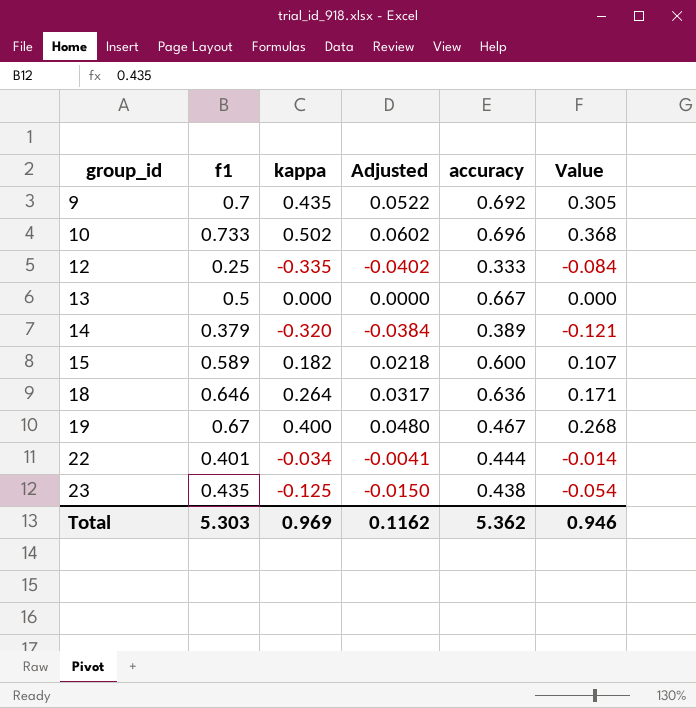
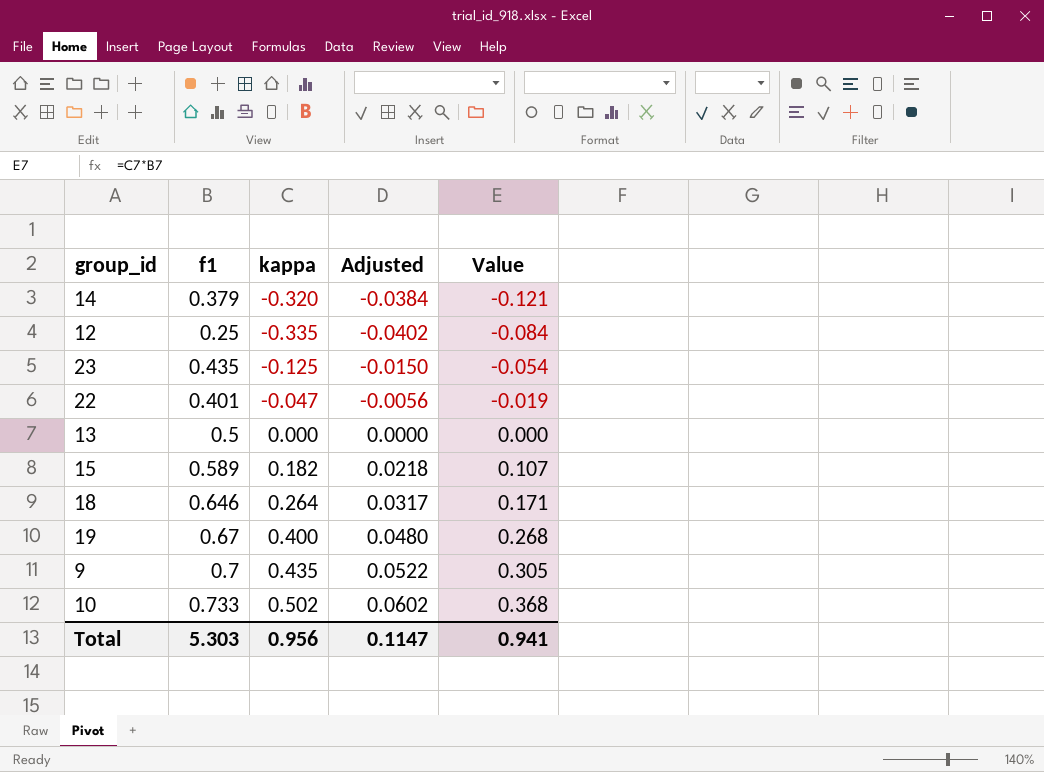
row order: group_id ascending -> Value ascending
column accuracy | position: 5 -> none
22 | kappa: -0.034 -> -0.047
22 | Adjusted: -0.0041 -> -0.0056
22 | Value: -0.014 -> -0.019
Total | kappa: 0.969 -> 0.956
Total | Adjusted: 0.1162 -> 0.1147
Total | Value: 0.946 -> 0.941

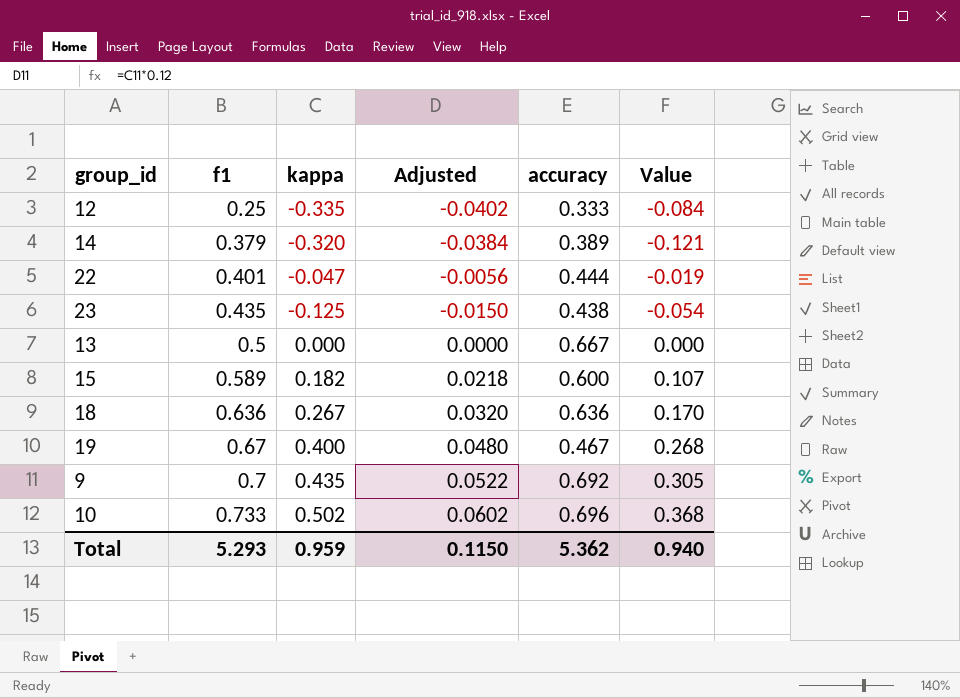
row order: Value ascending -> f1 ascending
column accuracy | position: none -> 5
18 | f1: 0.646 -> 0.636
18 | kappa: 0.264 -> 0.267
18 | Adjusted: 0.0317 -> 0.0320
18 | Value: 0.171 -> 0.170
Total | f1: 5.303 -> 5.293
Total | kappa: 0.956 -> 0.959
Total | Adjusted: 0.1147 -> 0.1150
Total | Value: 0.941 -> 0.940

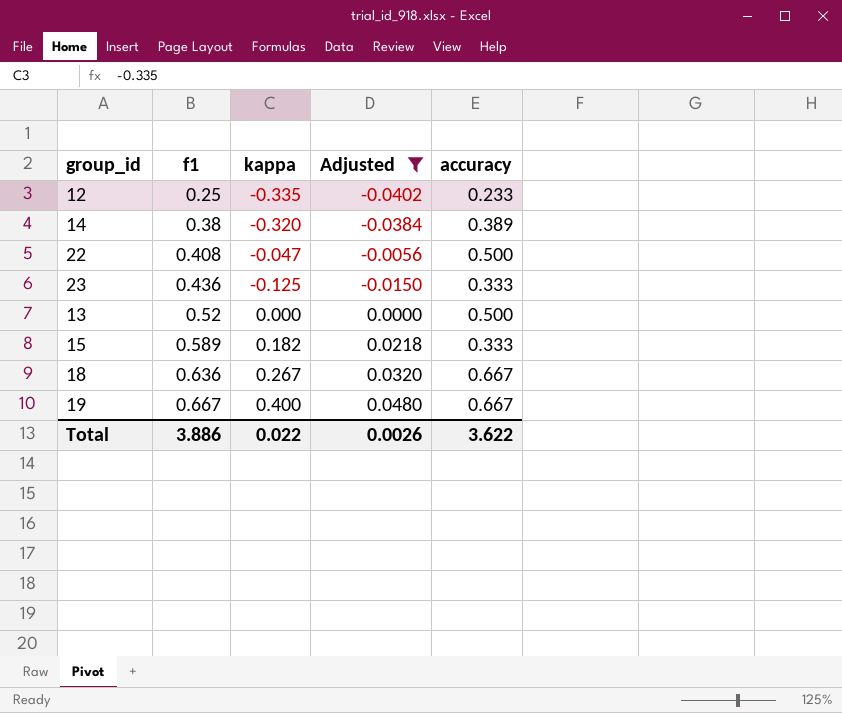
filter: none -> Adjusted <= 0.0480
column Value | formula: [f1] * [kappa] -> none
12 | accuracy: 0.333 -> 0.233
14 | f1: 0.379 -> 0.38
22 | f1: 0.401 -> 0.408
22 | accuracy: 0.444 -> 0.500
23 | f1: 0.435 -> 0.436
23 | accuracy: 0.438 -> 0.333
13 | f1: 0.5 -> 0.52
13 | accuracy: 0.667 -> 0.500
15 | accuracy: 0.600 -> 0.333
18 | accuracy: 0.636 -> 0.667
19 | f1: 0.67 -> 0.667
19 | accuracy: 0.467 -> 0.667
Total | f1: 5.293 -> 3.886
Total | kappa: 0.959 -> 0.022
Total | Adjusted: 0.1150 -> 0.0026
Total | accuracy: 5.362 -> 3.622

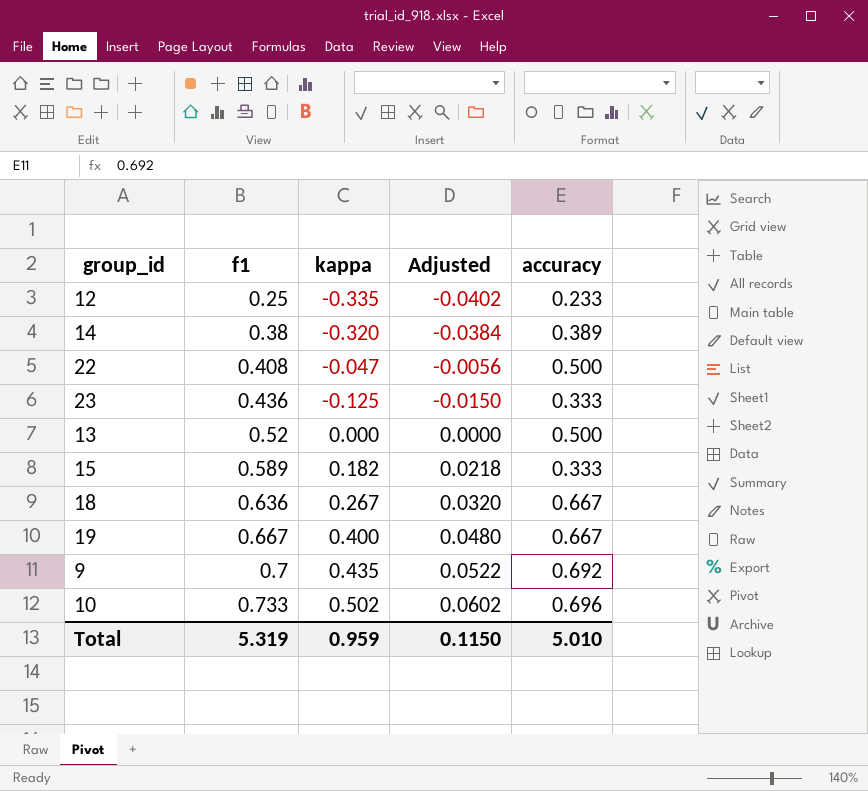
filter: Adjusted <= 0.0480 -> none
Total | f1: 3.886 -> 5.319
Total | kappa: 0.022 -> 0.959
Total | Adjusted: 0.0026 -> 0.1150
Total | accuracy: 3.622 -> 5.010

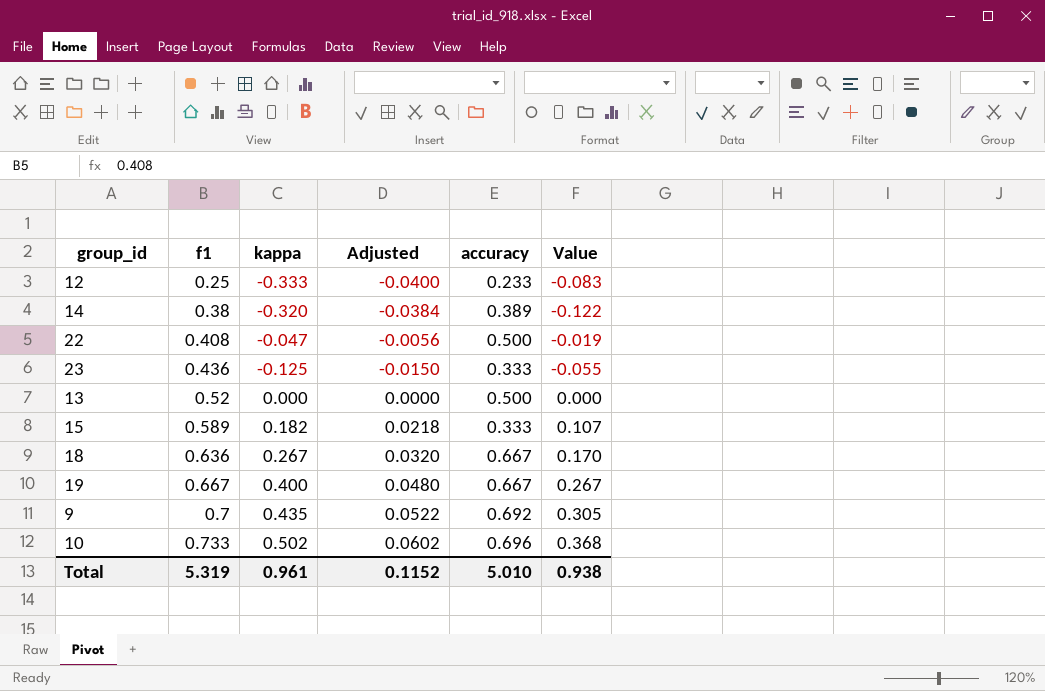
column Value | formula: none -> [f1] * [kappa]
12 | kappa: -0.335 -> -0.333
12 | Adjusted: -0.0402 -> -0.0400
Total | kappa: 0.959 -> 0.961
Total | Adjusted: 0.1150 -> 0.1152

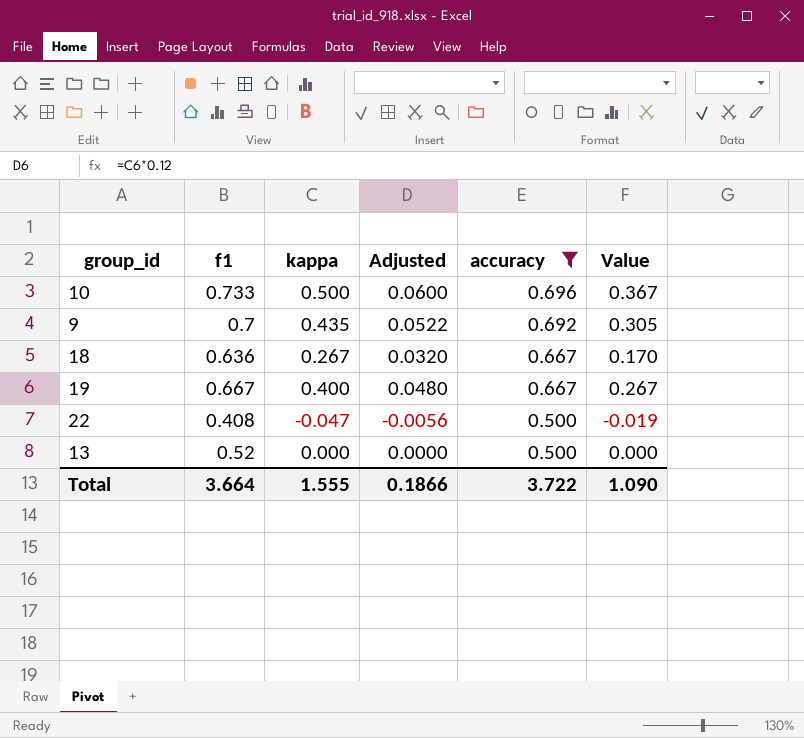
filter: none -> accuracy >= 0.500
row order: f1 ascending -> accuracy descending
10 | kappa: 0.502 -> 0.500
10 | Adjusted: 0.0602 -> 0.0600
10 | Value: 0.368 -> 0.367
Total | f1: 5.319 -> 3.664
Total | kappa: 0.961 -> 1.555
Total | Adjusted: 0.1152 -> 0.1866
Total | accuracy: 5.010 -> 3.722
Total | Value: 0.938 -> 1.090

